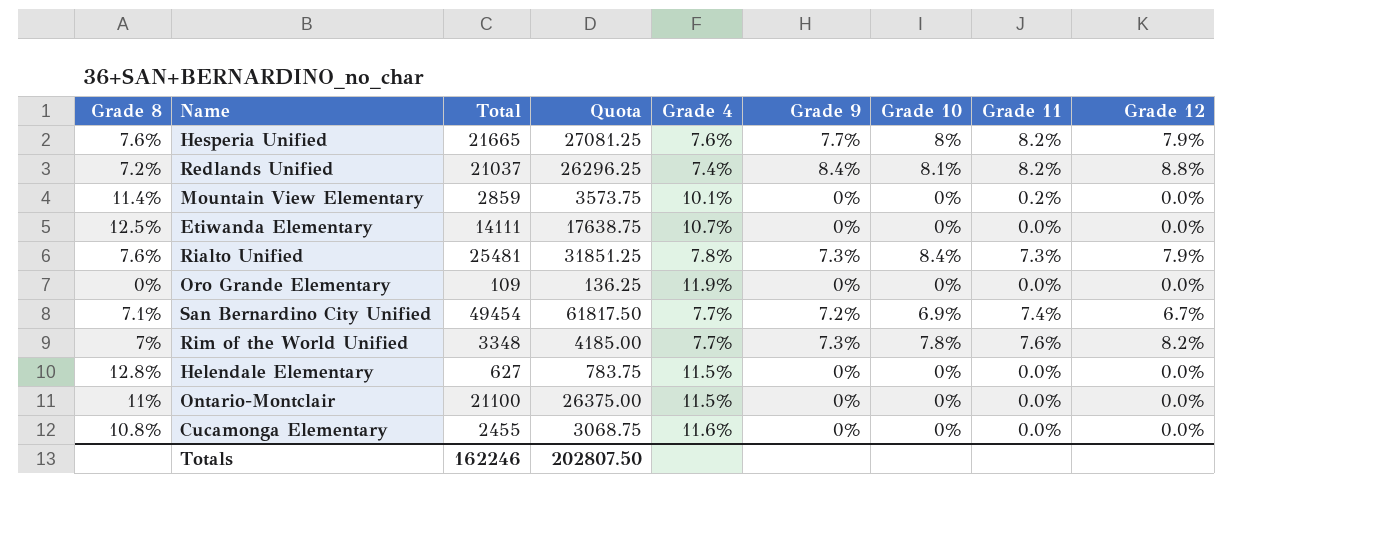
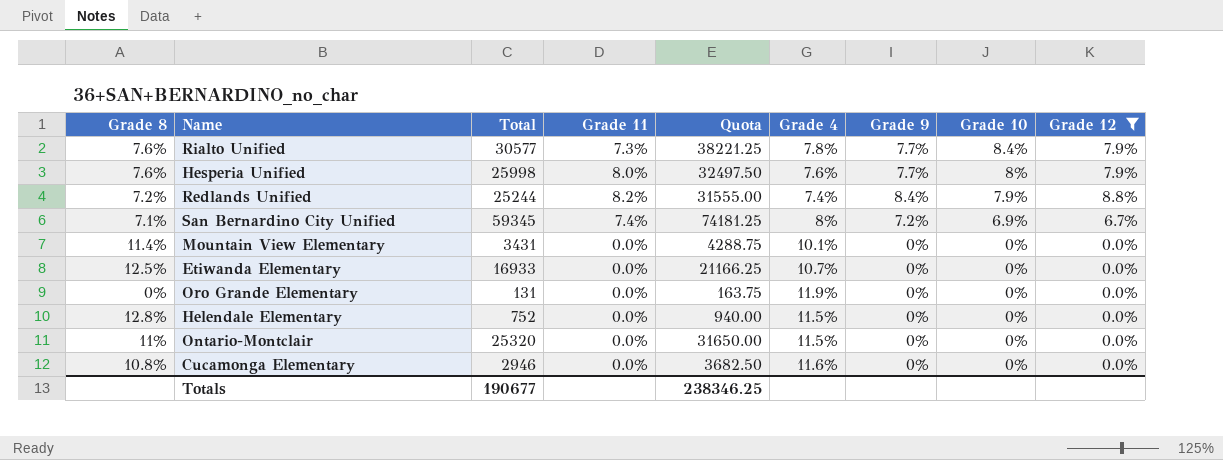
filter: none -> Grade 12 != 8.2%
row order: none -> Grade 10 descending
column Grade 11 | position: 8 -> 4
Rialto Unified | Total: 25481 -> 30577
Rialto Unified | Quota: 31851.25 -> 38221.25
Rialto Unified | Grade 9: 7.3% -> 7.7%
Hesperia Unified | Total: 21665 -> 25998
Hesperia Unified | Grade 11: 8.2% -> 8.0%
Hesperia Unified | Quota: 27081.25 -> 32497.50
Redlands Unified | Total: 21037 -> 25244
Redlands Unified | Quota: 26296.25 -> 31555.00
Redlands Unified | Grade 10: 8.1% -> 7.9%
San Bernardino City Unified | Total: 49454 -> 59345
San Bernardino City Unified | Quota: 61817.50 -> 74181.25
San Bernardino City Unified | Grade 4: 7.7% -> 8%
Mountain View Elementary | Total: 2859 -> 3431
Mountain View Elementary | Grade 11: 0.2% -> 0.0%
Mountain View Elementary | Quota: 3573.75 -> 4288.75
Etiwanda Elementary | Total: 14111 -> 16933
Etiwanda Elementary | Quota: 17638.75 -> 21166.25
Oro Grande Elementary | Total: 109 -> 131
Oro Grande Elementary | Quota: 136.25 -> 163.75
Helendale Elementary | Total: 627 -> 752
Helendale Elementary | Quota: 783.75 -> 940.00
Ontario-Montclair | Total: 21100 -> 25320
Ontario-Montclair | Quota: 26375.00 -> 31650.00
Cucamonga Elementary | Total: 2455 -> 2946
Cucamonga Elementary | Quota: 3068.75 -> 3682.50
Totals | Total: 162246 -> 190677
Totals | Quota: 202807.50 -> 238346.25

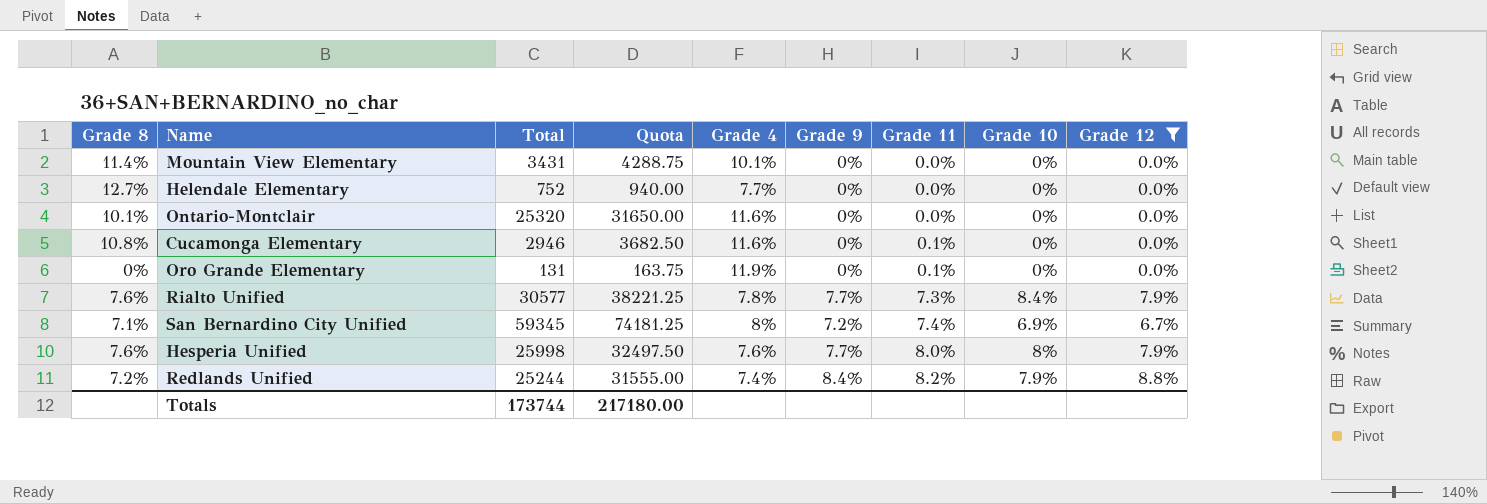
row order: Grade 10 descending -> Grade 11 ascending
column Grade 11 | position: 4 -> 7
row Etiwanda Elementary: 12.5% | 16933 | 0.0% | 21166.25 | 10.7% | 0% | 0% | 0.0% -> none
Helendale Elementary | Grade 8: 12.8% -> 12.7%
Helendale Elementary | Grade 4: 11.5% -> 7.7%
Ontario-Montclair | Grade 8: 11% -> 10.1%
Ontario-Montclair | Grade 4: 11.5% -> 11.6%
Cucamonga Elementary | Grade 11: 0.0% -> 0.1%
Oro Grande Elementary | Grade 11: 0.0% -> 0.1%
Totals | Total: 190677 -> 173744
Totals | Quota: 238346.25 -> 217180.00

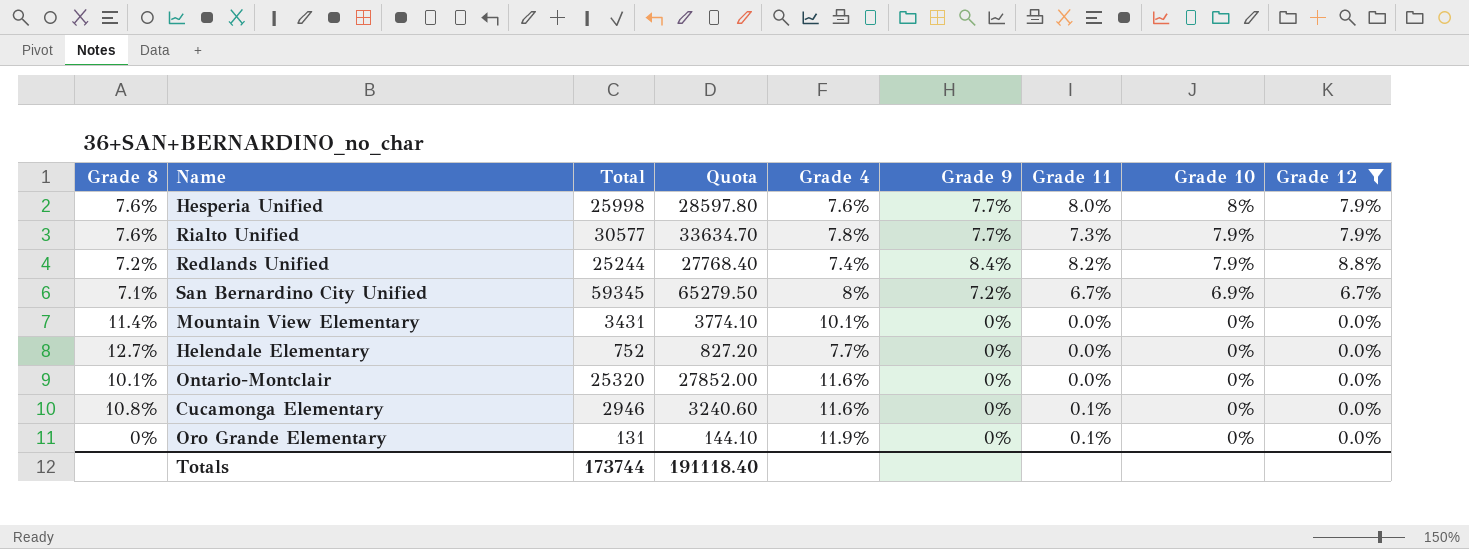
row order: Grade 11 ascending -> Grade 10 descending
column Quota | formula: [Total] * 1.25 -> [Total] * 1.1
Rialto Unified | Grade 10: 8.4% -> 7.9%
San Bernardino City Unified | Grade 11: 7.4% -> 6.7%
Totals | Quota: 217180.00 -> 191118.40

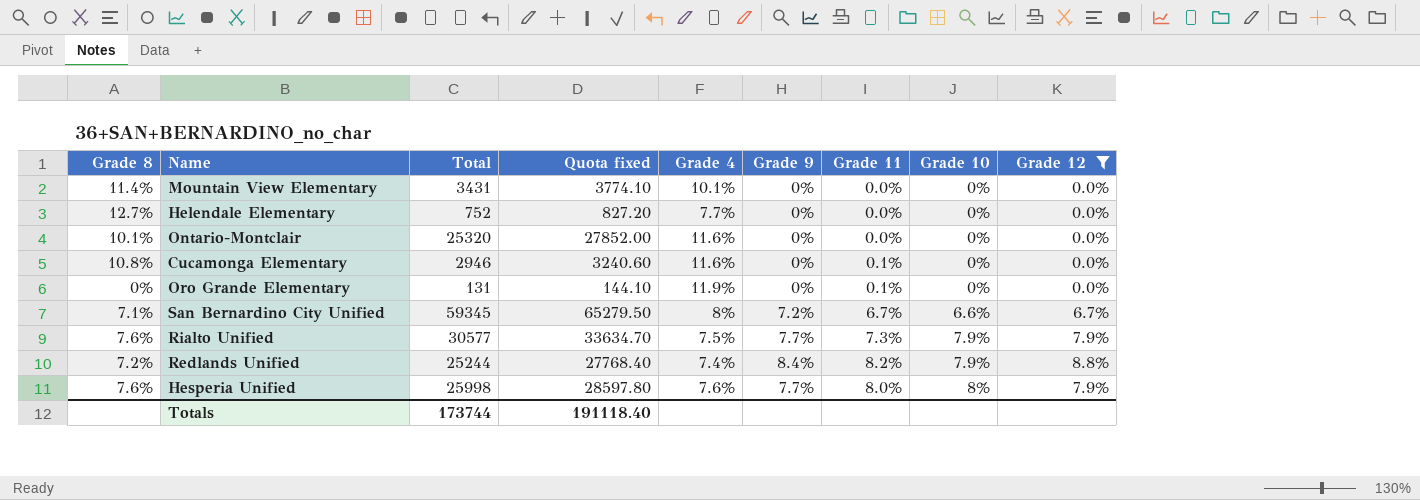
row order: Grade 10 descending -> Grade 10 ascending
column name: Quota -> Quota fixed
San Bernardino City Unified | Grade 10: 6.9% -> 6.6%
Rialto Unified | Grade 4: 7.8% -> 7.5%

